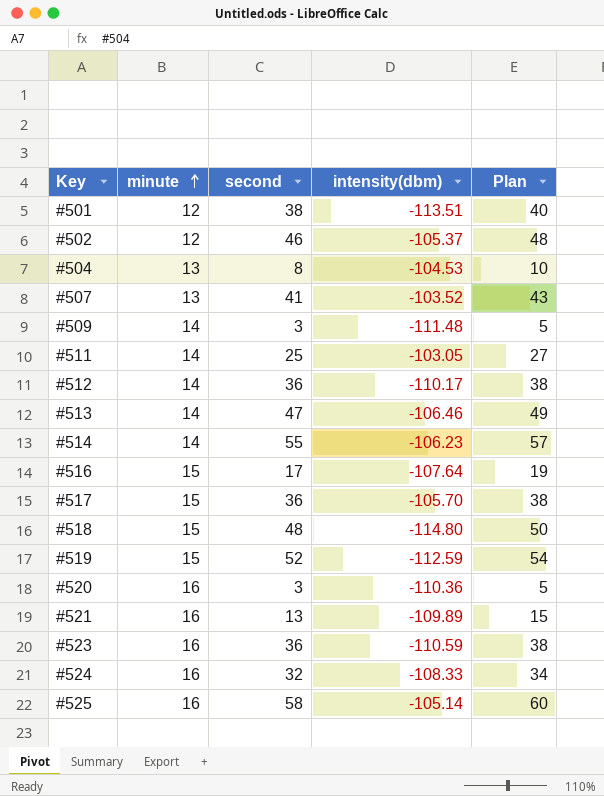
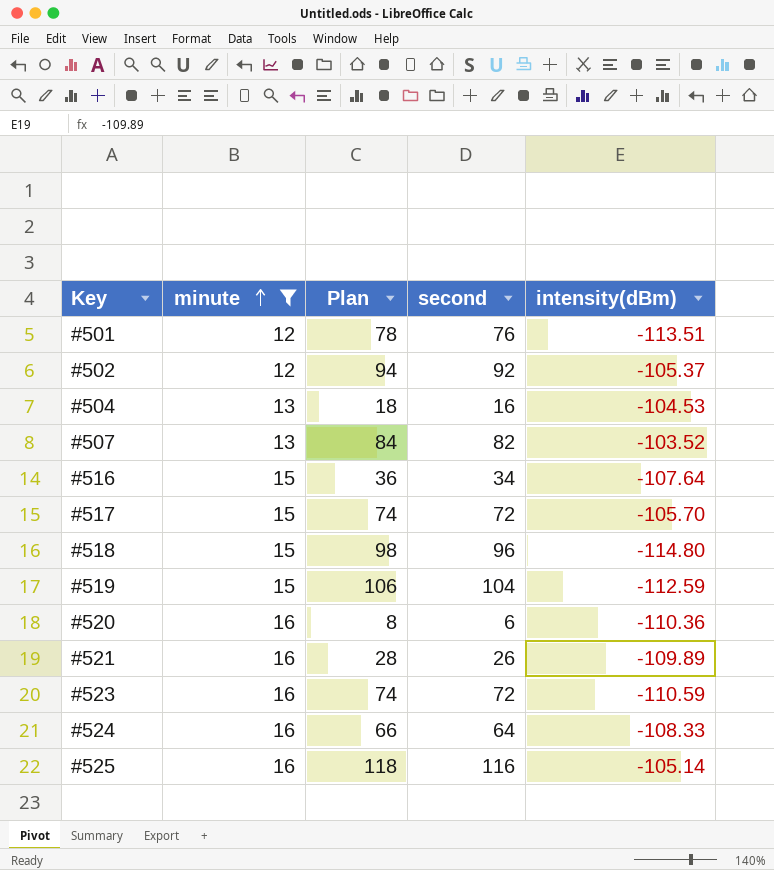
filter: none -> minute != 14
column Plan | position: 5 -> 3
column name: intensity(dbm) -> intensity(dBm)
#501 | Plan: 40 -> 78
#501 | second: 38 -> 76
#502 | Plan: 48 -> 94
#502 | second: 46 -> 92
#504 | Plan: 10 -> 18
#504 | second: 8 -> 16
#507 | Plan: 43 -> 84
#507 | second: 41 -> 82
#516 | Plan: 19 -> 36
#516 | second: 17 -> 34
#517 | Plan: 38 -> 74
#517 | second: 36 -> 72
#518 | Plan: 50 -> 98
#518 | second: 48 -> 96
#519 | Plan: 54 -> 106
#519 | second: 52 -> 104
#520 | Plan: 5 -> 8
#520 | second: 3 -> 6
#521 | Plan: 15 -> 28
#521 | second: 13 -> 26
#523 | Plan: 38 -> 74
#523 | second: 36 -> 72
#524 | Plan: 34 -> 66
#524 | second: 32 -> 64
#525 | Plan: 60 -> 118
#525 | second: 58 -> 116

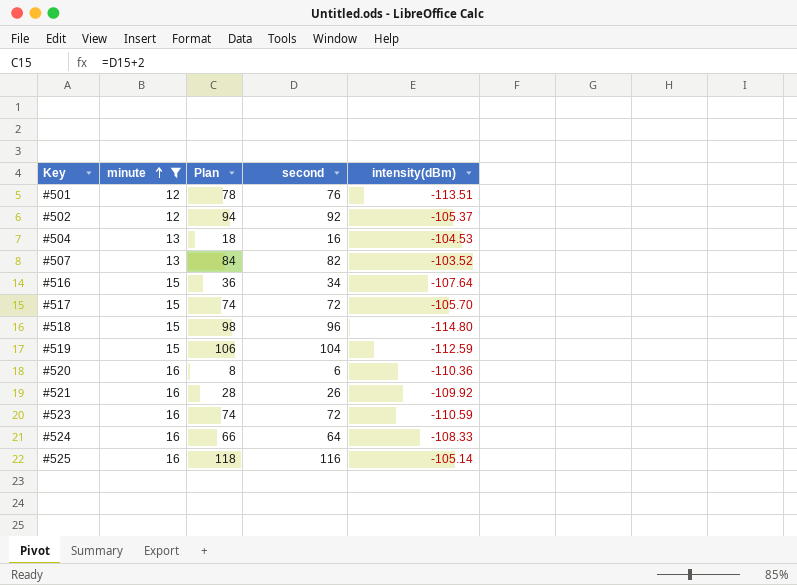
#521 | intensity(dBm): -109.89 -> -109.92

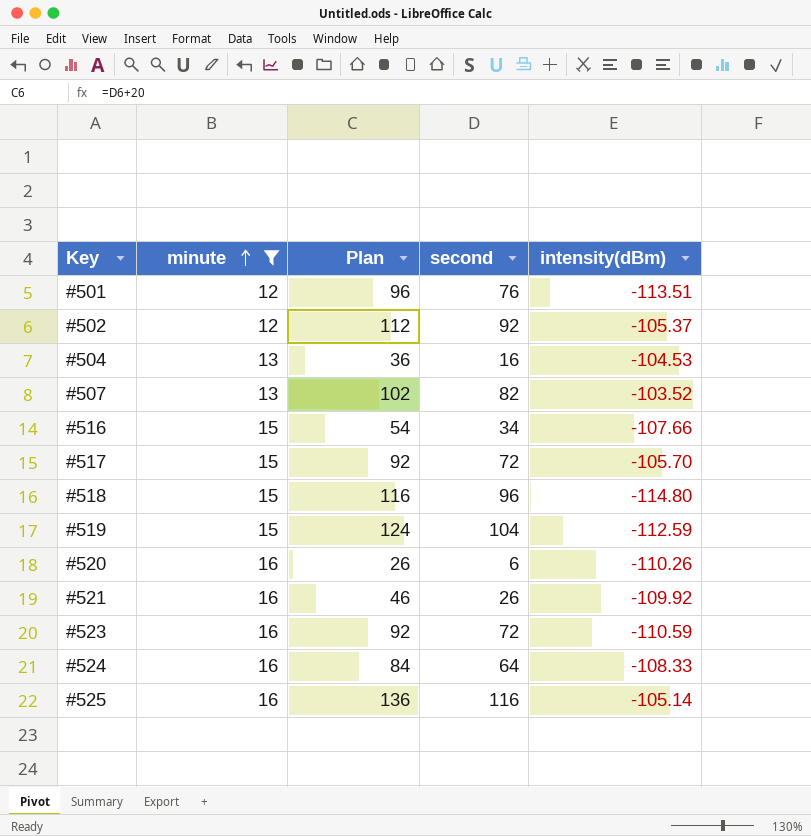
column Plan | formula: [second] + 2 -> [second] + 20
#516 | intensity(dBm): -107.64 -> -107.66
#520 | intensity(dBm): -110.36 -> -110.26

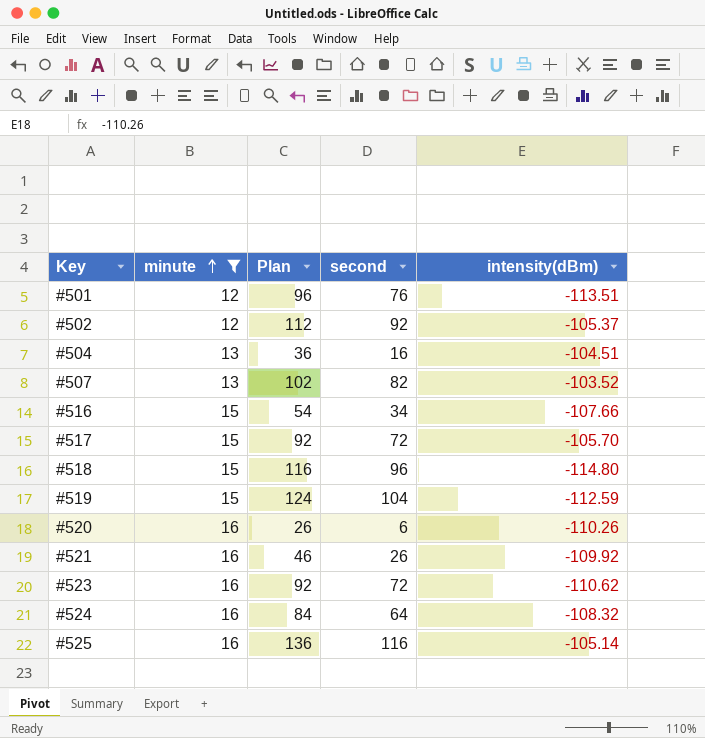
#504 | intensity(dBm): -104.53 -> -104.51
#523 | intensity(dBm): -110.59 -> -110.62
#524 | intensity(dBm): -108.33 -> -108.32

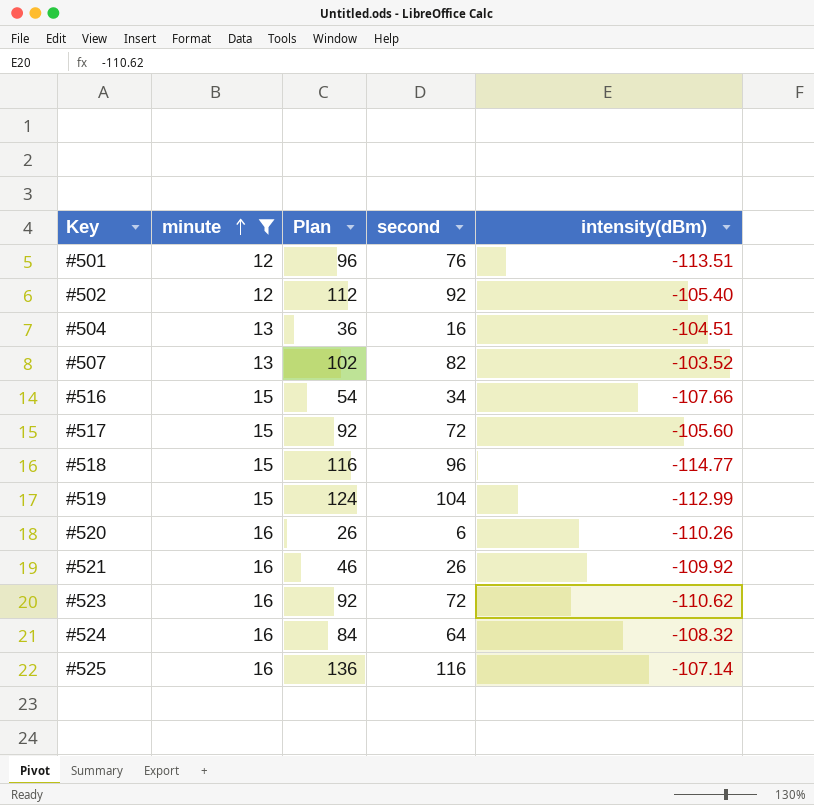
#502 | intensity(dBm): -105.37 -> -105.40
#517 | intensity(dBm): -105.70 -> -105.60
#518 | intensity(dBm): -114.80 -> -114.77
#519 | intensity(dBm): -112.59 -> -112.99
#525 | intensity(dBm): -105.14 -> -107.14

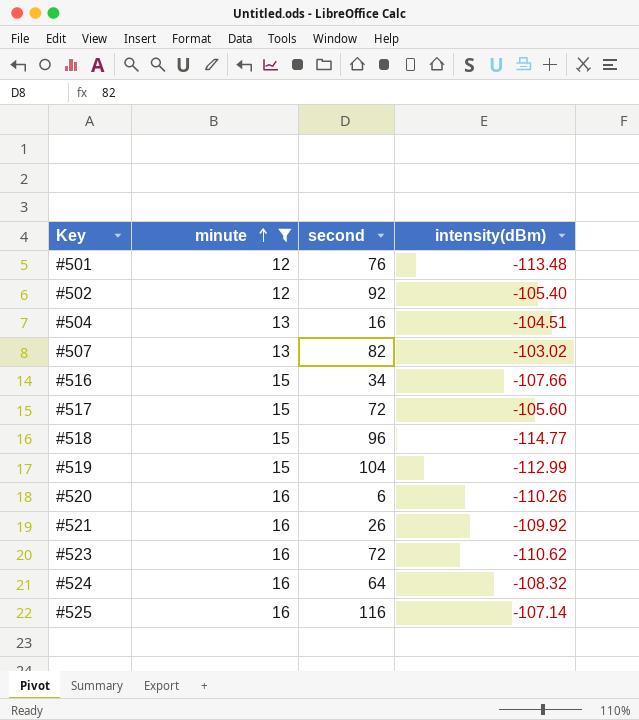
column Plan | formula: [second] + 20 -> none
#501 | intensity(dBm): -113.51 -> -113.48
#507 | intensity(dBm): -103.52 -> -103.02

